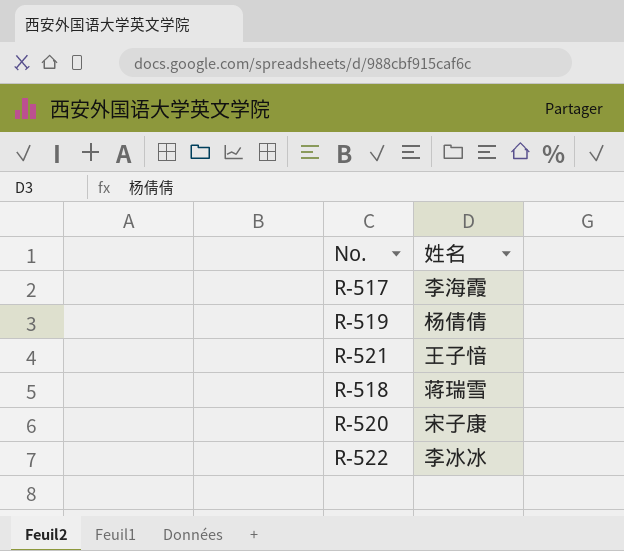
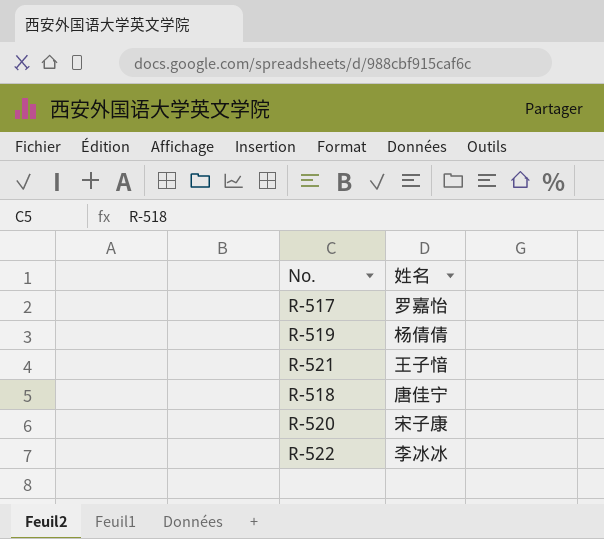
R-517 | 姓名: 李海霞 -> 罗嘉怡
R-518 | 姓名: 蒋瑞雪 -> 唐佳宁

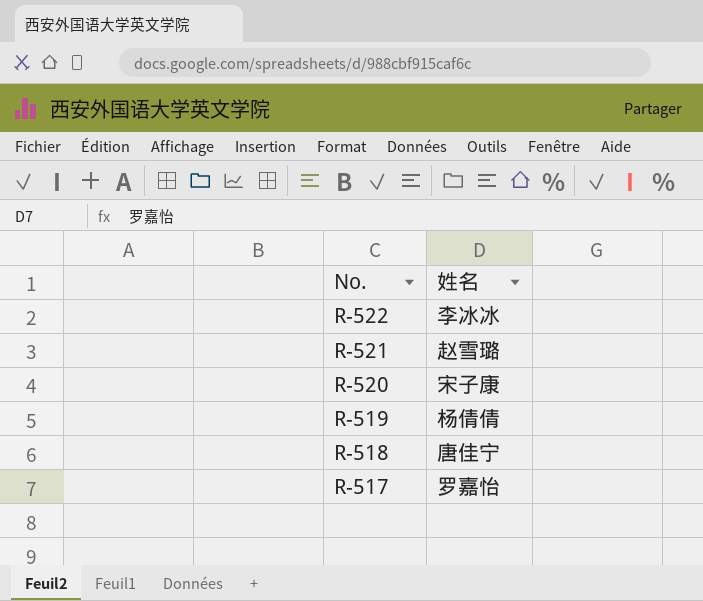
row order: none -> No. descending
R-521 | 姓名: 王子愔 -> 赵雪璐

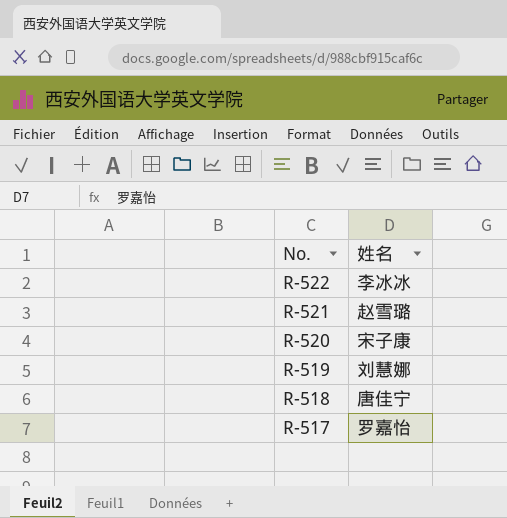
R-519 | 姓名: 杨倩倩 -> 刘慧娜

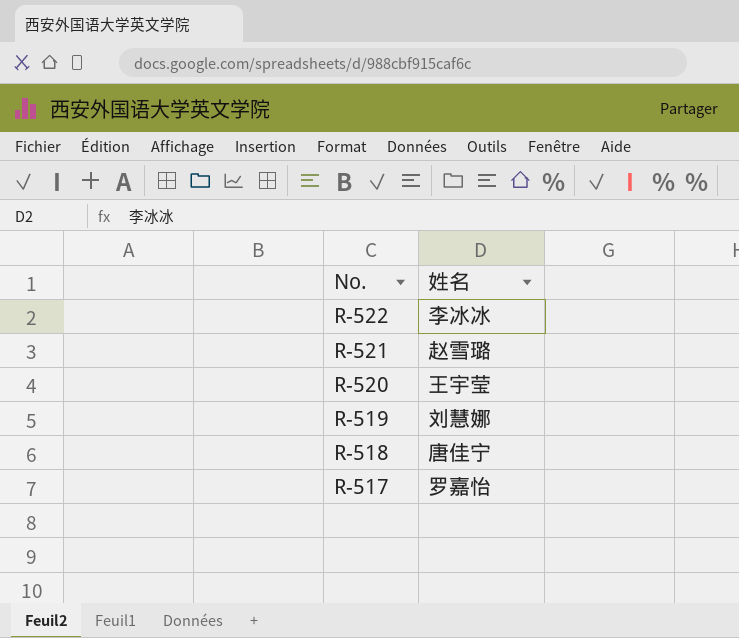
R-520 | 姓名: 宋子康 -> 王宇莹

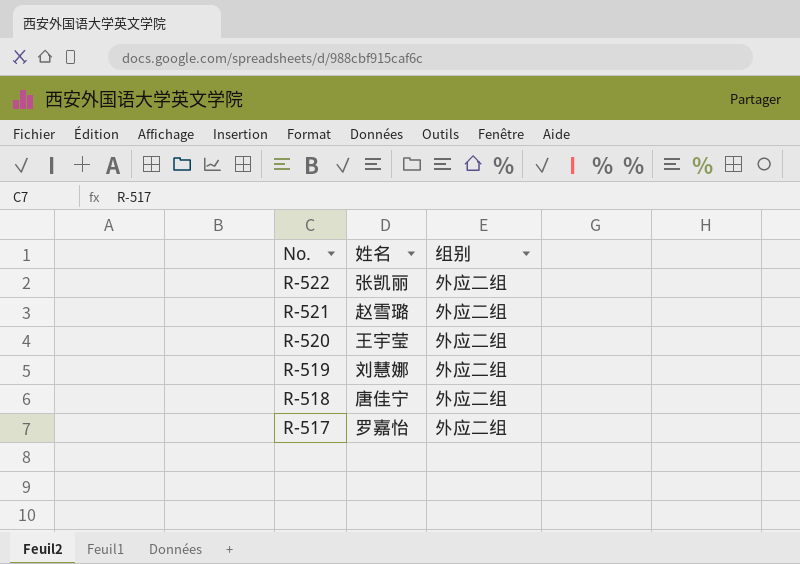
column 组别 | position: none -> 3
R-522 | 姓名: 李冰冰 -> 张凯丽

